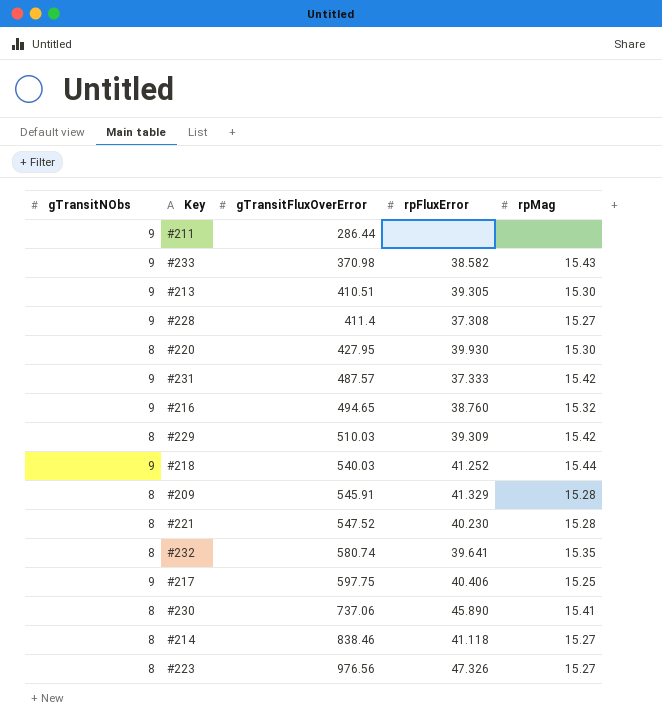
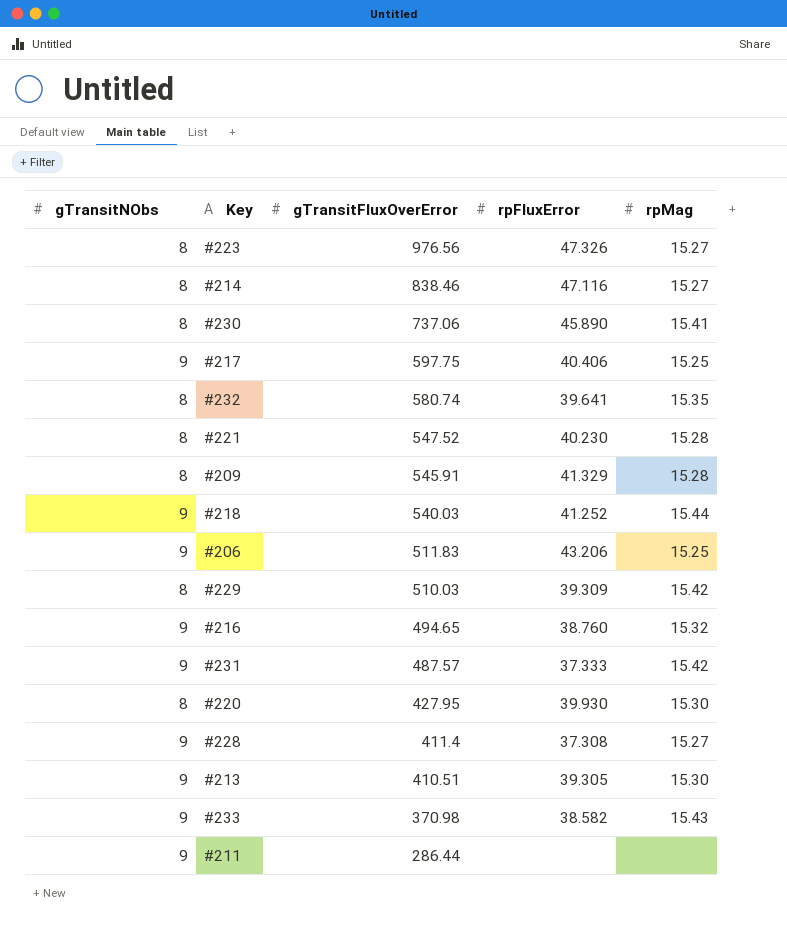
row order: gTransitFluxOverError ascending -> gTransitFluxOverError descending
#214 | rpFluxError: 41.118 -> 47.116
row #206: none -> 9 | 511.83 | 43.206 | 15.25

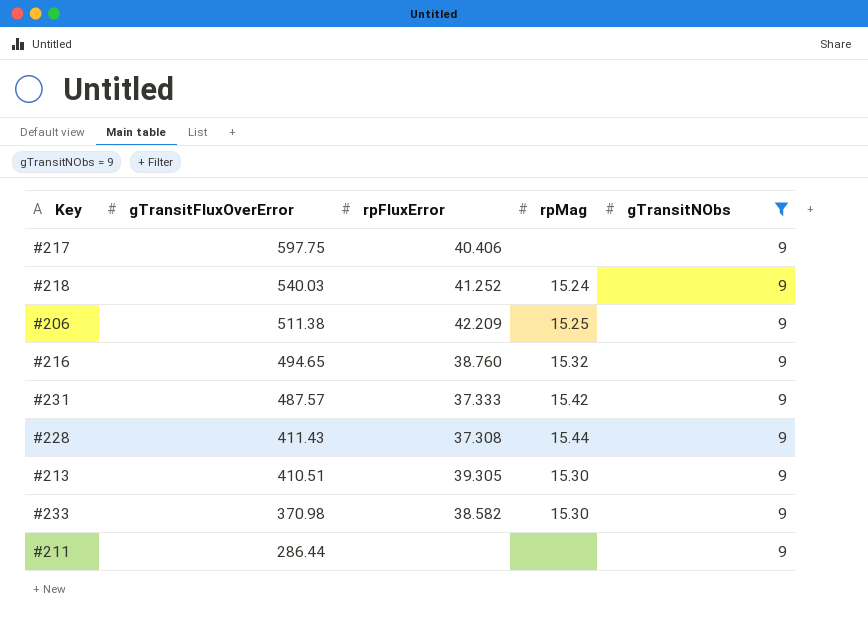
filter: none -> gTransitNObs = 9
column gTransitNObs | position: 1 -> 5
#217 | rpMag: 15.25 -> none
#218 | rpMag: 15.44 -> 15.24
#206 | gTransitFluxOverError: 511.83 -> 511.38
#206 | rpFluxError: 43.206 -> 42.209
#228 | gTransitFluxOverError: 411.4 -> 411.43
#228 | rpMag: 15.27 -> 15.44
#233 | rpMag: 15.43 -> 15.30

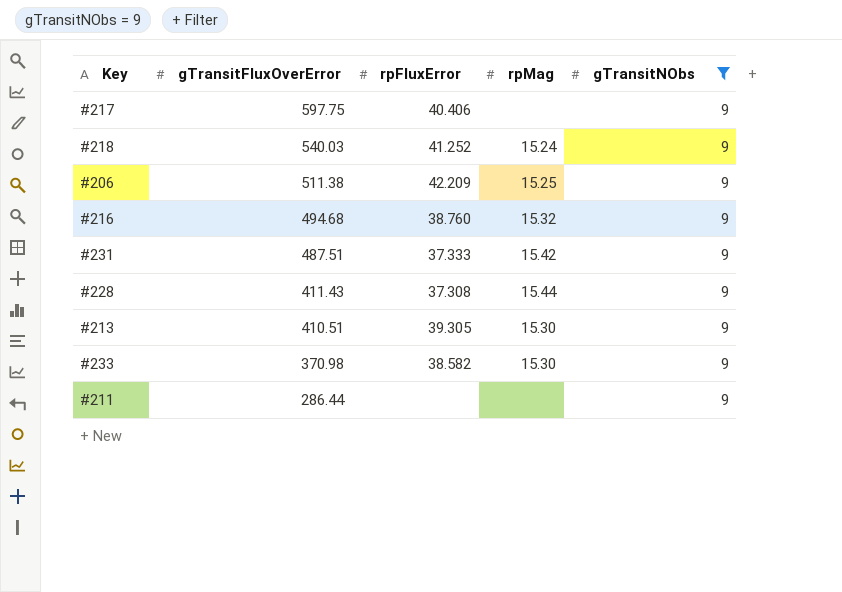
#216 | gTransitFluxOverError: 494.65 -> 494.68
#231 | gTransitFluxOverError: 487.57 -> 487.51

